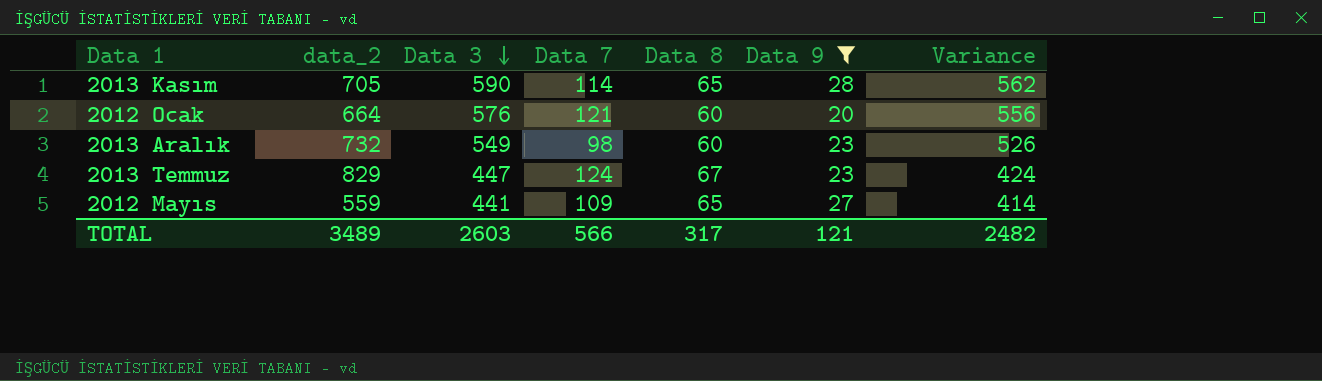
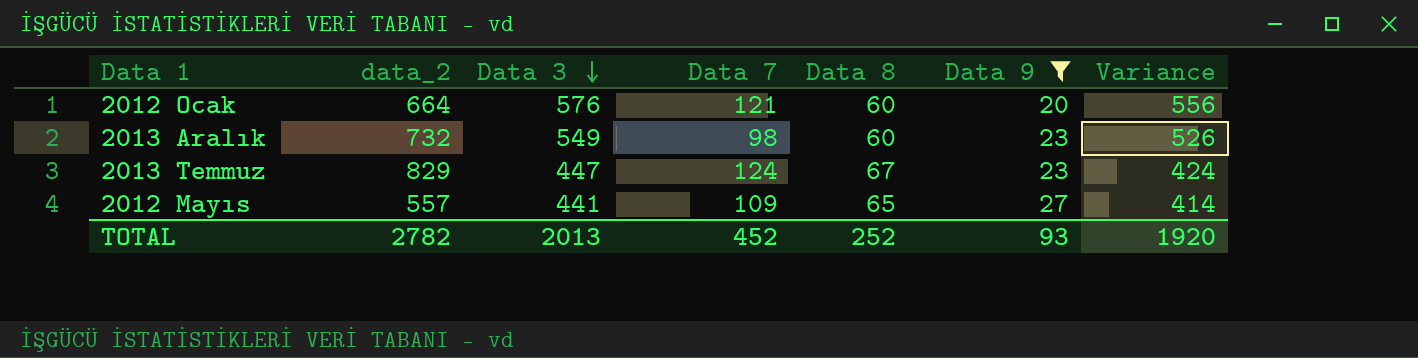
row 2013 Kasım: 705 | 590 | 114 | 65 | 28 | 562 -> none
2012 Mayıs | data_2: 559 -> 557
TOTAL | data_2: 3489 -> 2782
TOTAL | Data 3: 2603 -> 2013
TOTAL | Data 7: 566 -> 452
TOTAL | Data 8: 317 -> 252
TOTAL | Data 9: 121 -> 93
TOTAL | Variance: 2482 -> 1920

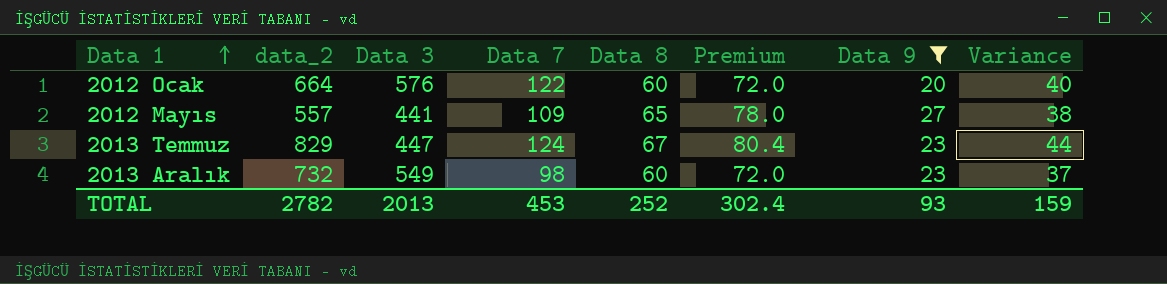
row order: Data 3 descending -> Data 1 ascending
column Premium | formula: none -> [Data 8] * 1.2
column Variance | formula: [Data 3] - [Data 9] -> [Data 8] - [Data 9]
2012 Ocak | Data 7: 121 -> 122
TOTAL | Data 7: 452 -> 453
TOTAL | Variance: 1920 -> 159

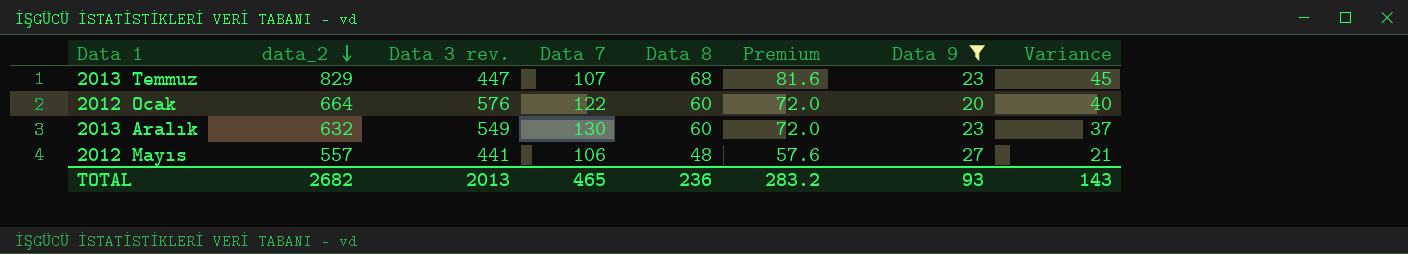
row order: Data 1 ascending -> data_2 descending
column name: Data 3 -> Data 3 rev.
2013 Temmuz | Data 7: 124 -> 107
2013 Temmuz | Data 8: 67 -> 68
2013 Temmuz | Premium: 80.4 -> 81.6
2013 Temmuz | Variance: 44 -> 45
2013 Aralık | data_2: 732 -> 632
2013 Aralık | Data 7: 98 -> 130
2012 Mayıs | Data 7: 109 -> 106
2012 Mayıs | Data 8: 65 -> 48
2012 Mayıs | Premium: 78.0 -> 57.6
2012 Mayıs | Variance: 38 -> 21
TOTAL | data_2: 2782 -> 2682
TOTAL | Data 7: 453 -> 465
TOTAL | Data 8: 252 -> 236
TOTAL | Premium: 302.4 -> 283.2
TOTAL | Variance: 159 -> 143

